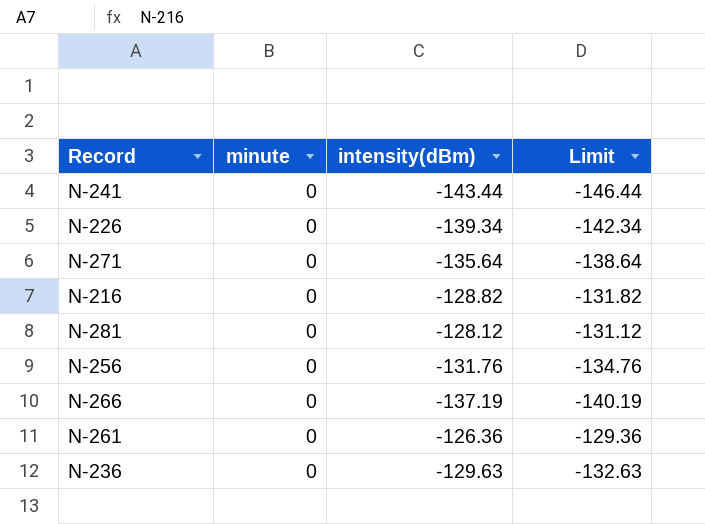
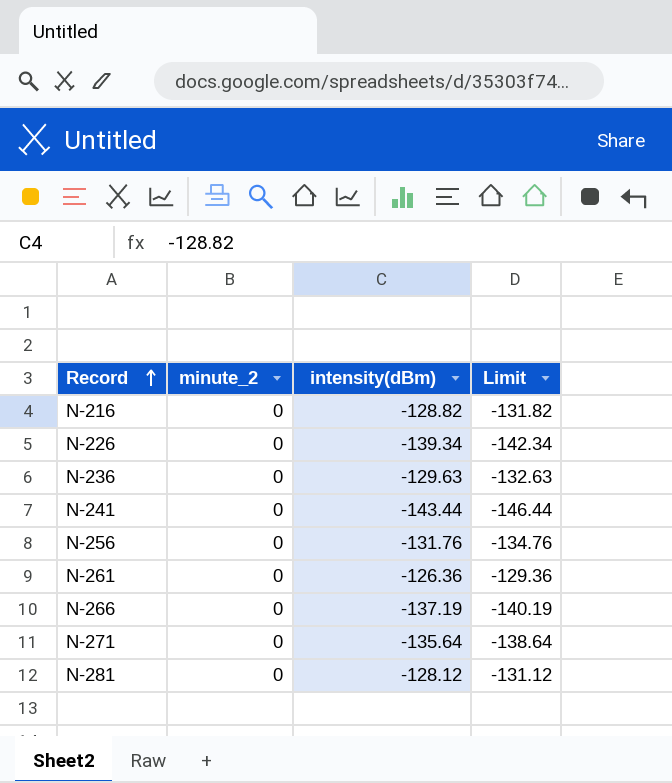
row order: none -> Record ascending
column name: minute -> minute_2

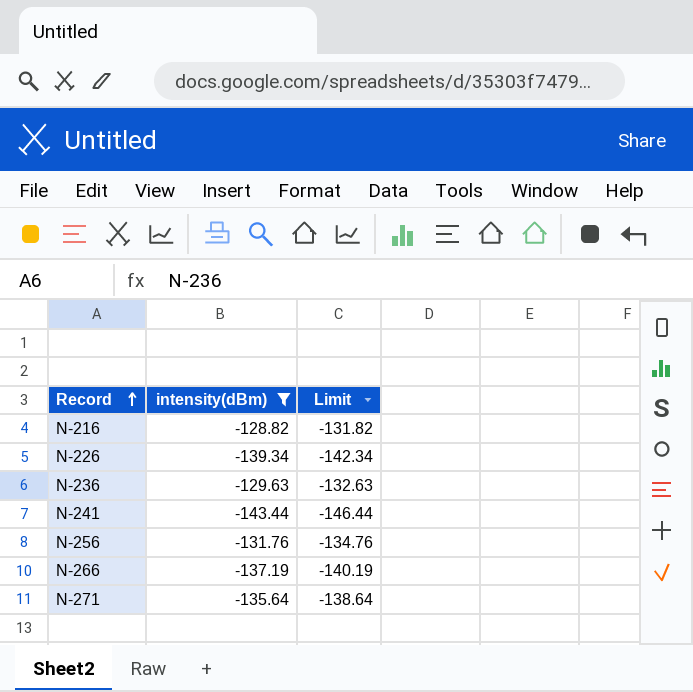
filter: none -> intensity(dBm) <= -128.82
column minute_2 | position: 2 -> none

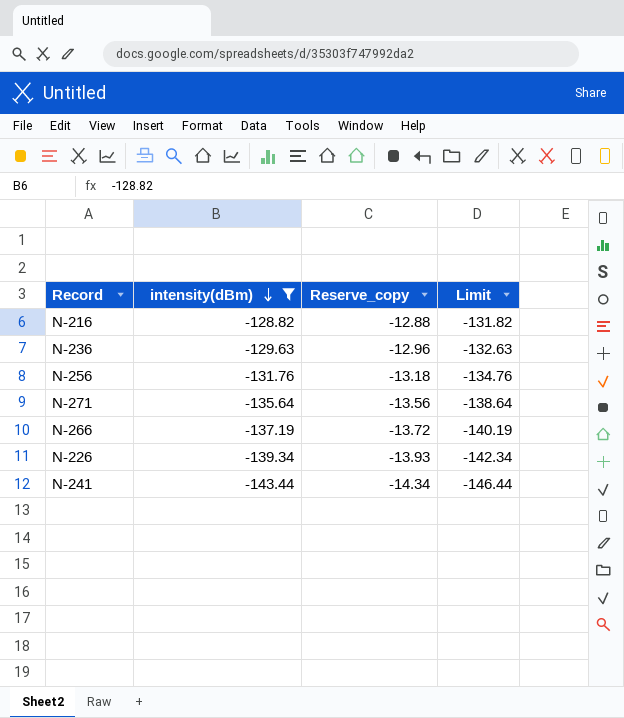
row order: Record ascending -> intensity(dBm) descending
column Reserve_copy | formula: none -> [intensity(dBm)] * 0.1

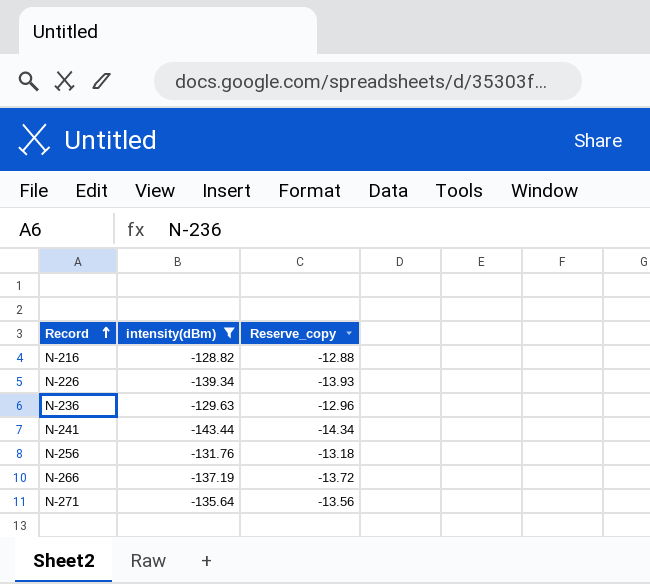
row order: intensity(dBm) descending -> Record ascending
column Limit | formula: [intensity(dBm)] - 3 -> none

